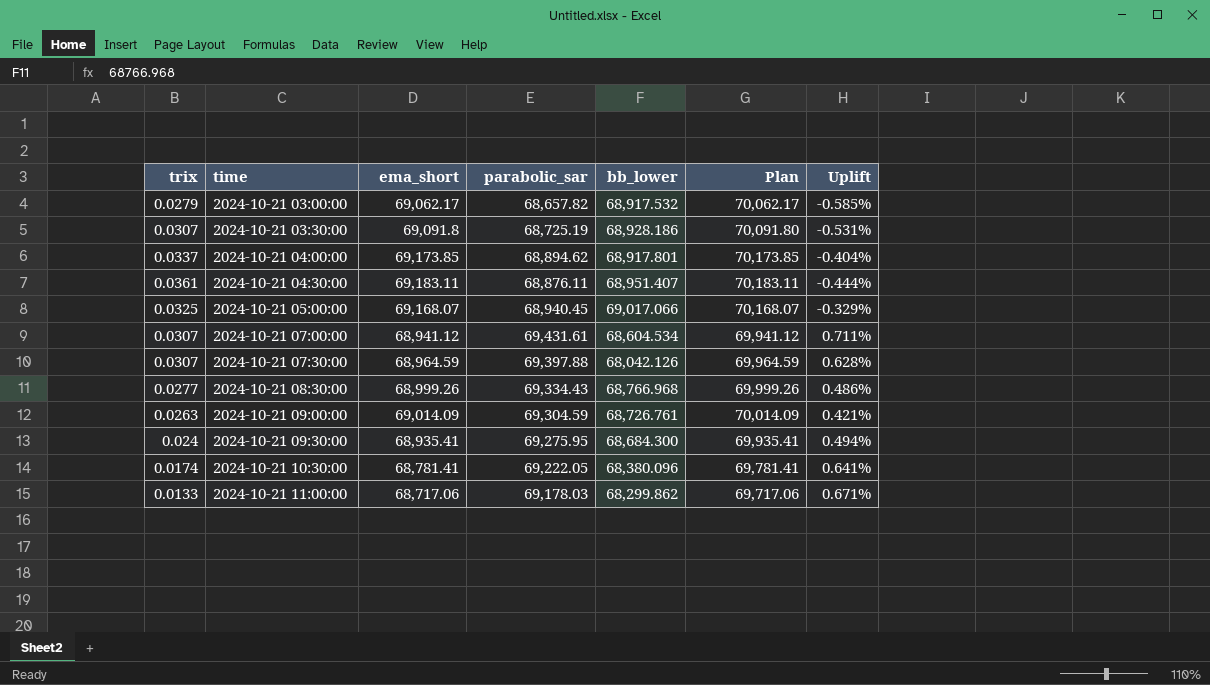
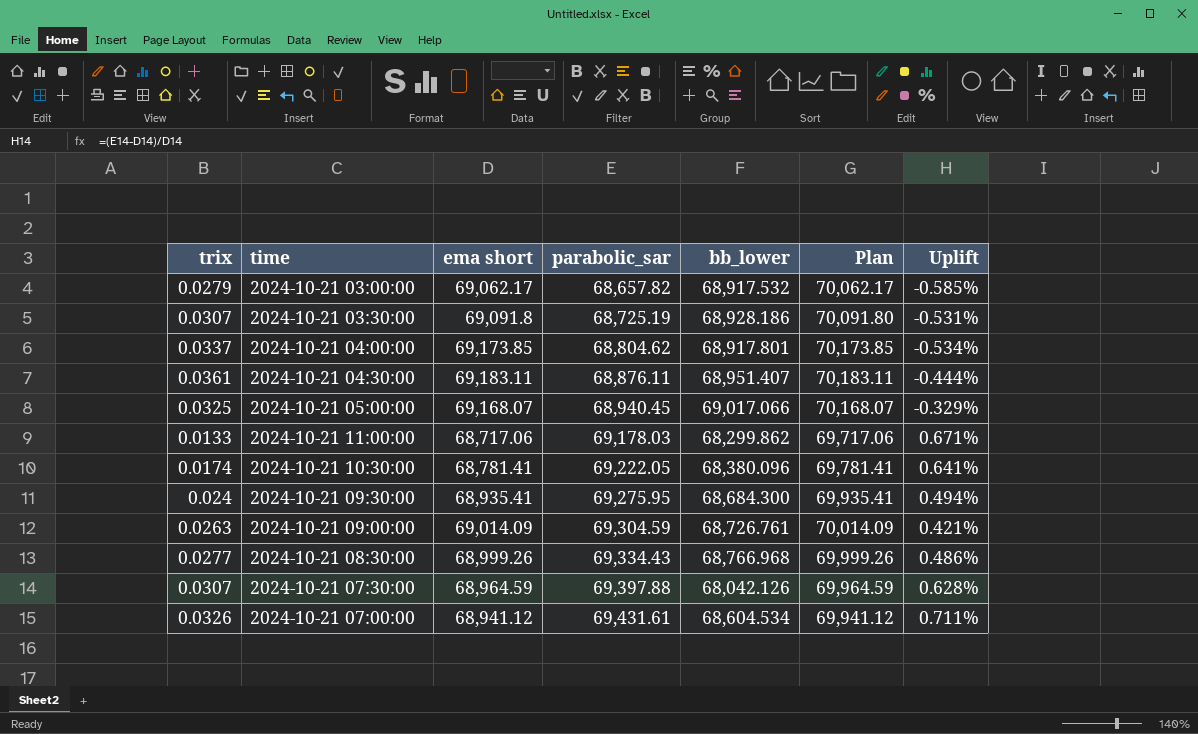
row order: time ascending -> parabolic_sar ascending
column name: ema_short -> ema short
2024-10-21 04:00:00 | parabolic_sar: 68,894.62 -> 68,804.62
2024-10-21 04:00:00 | Uplift: -0.404% -> -0.534%
2024-10-21 07:00:00 | trix: 0.0307 -> 0.0326

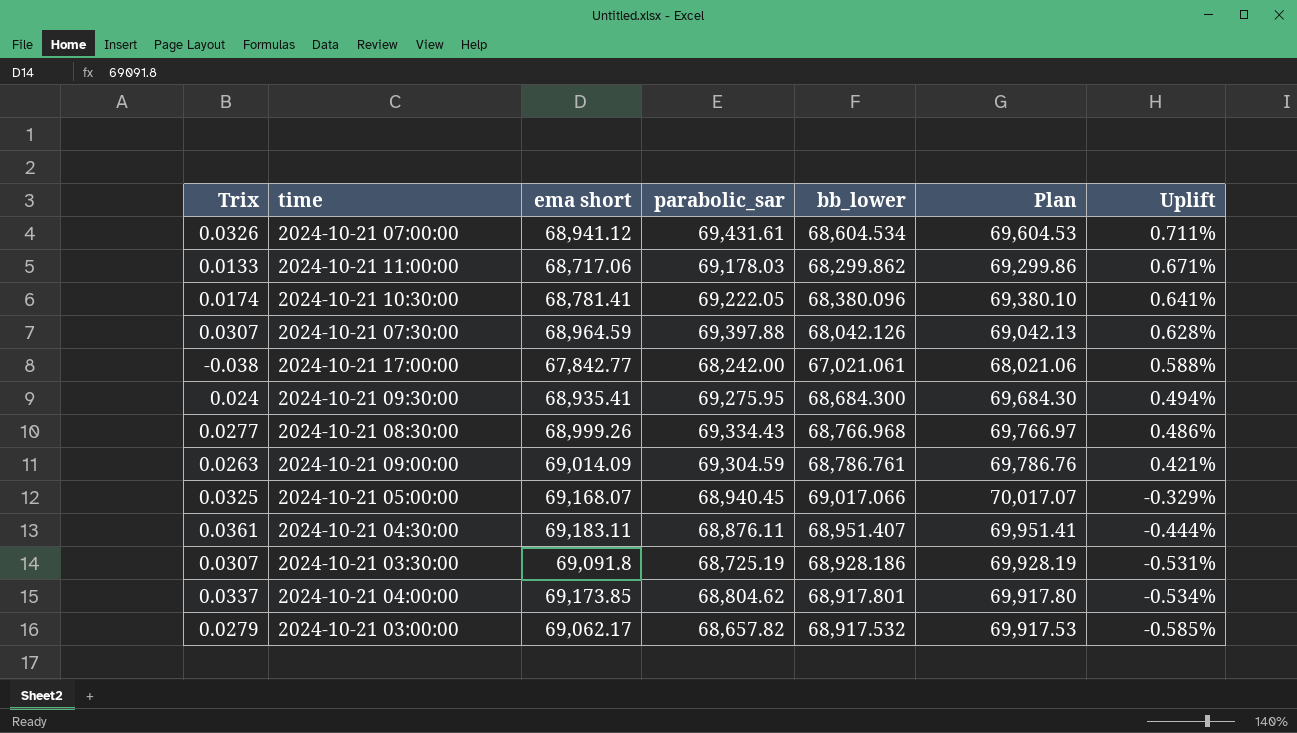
row order: parabolic_sar ascending -> Uplift descending
column name: trix -> Trix
column Plan | formula: [ema short] + 1000 -> [bb_lower] + 1000
row 2024-10-21 17:00:00: none -> -0.038 | 67,842.77 | 68,242.00 | 67,021.061 | 68,021.06 | 0.588%
2024-10-21 09:00:00 | bb_lower: 68,726.761 -> 68,786.761

